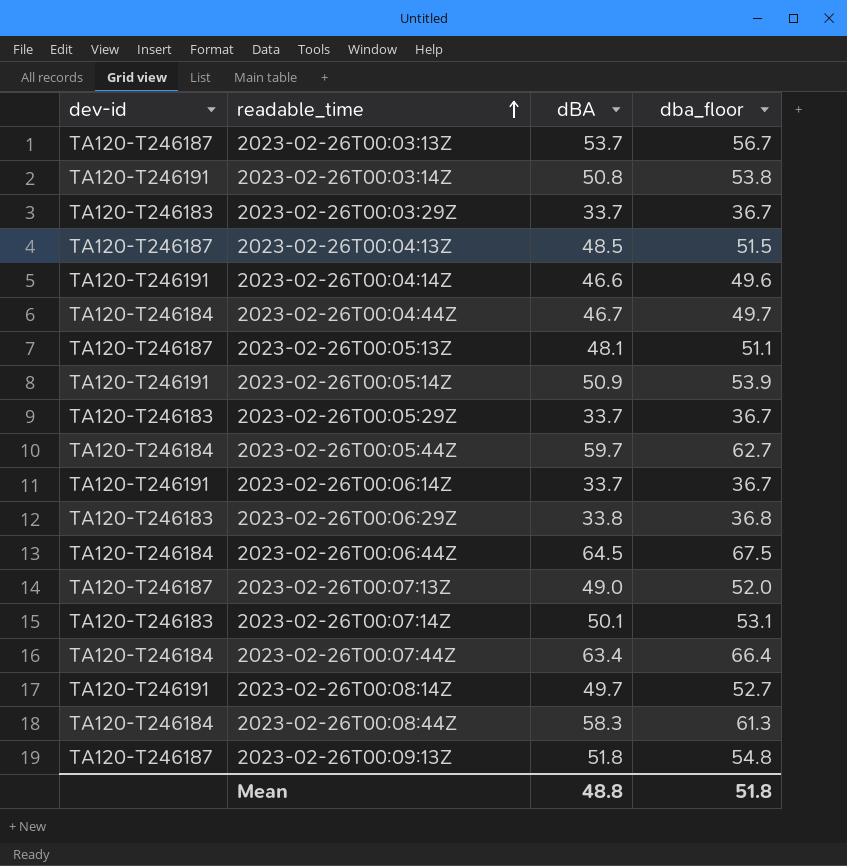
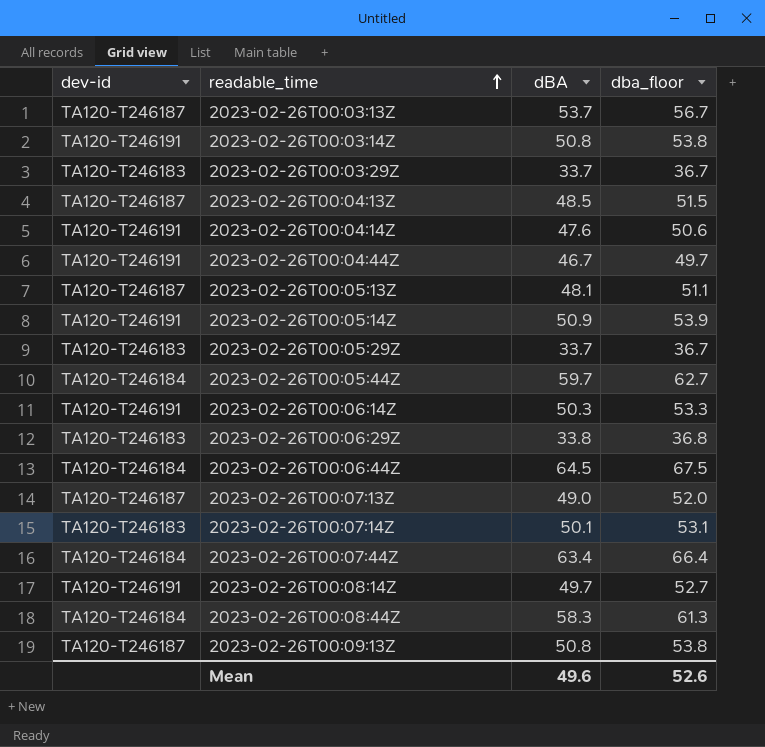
2023-02-26T00:04:14Z | dBA: 46.6 -> 47.6
2023-02-26T00:04:14Z | dba_floor: 49.6 -> 50.6
2023-02-26T00:04:44Z | dev-id: TA120-T246184 -> TA120-T246191
2023-02-26T00:06:14Z | dBA: 33.7 -> 50.3
2023-02-26T00:06:14Z | dba_floor: 36.7 -> 53.3
2023-02-26T00:09:13Z | dBA: 51.8 -> 50.8
2023-02-26T00:09:13Z | dba_floor: 54.8 -> 53.8
Mean | dBA: 48.8 -> 49.6
Mean | dba_floor: 51.8 -> 52.6

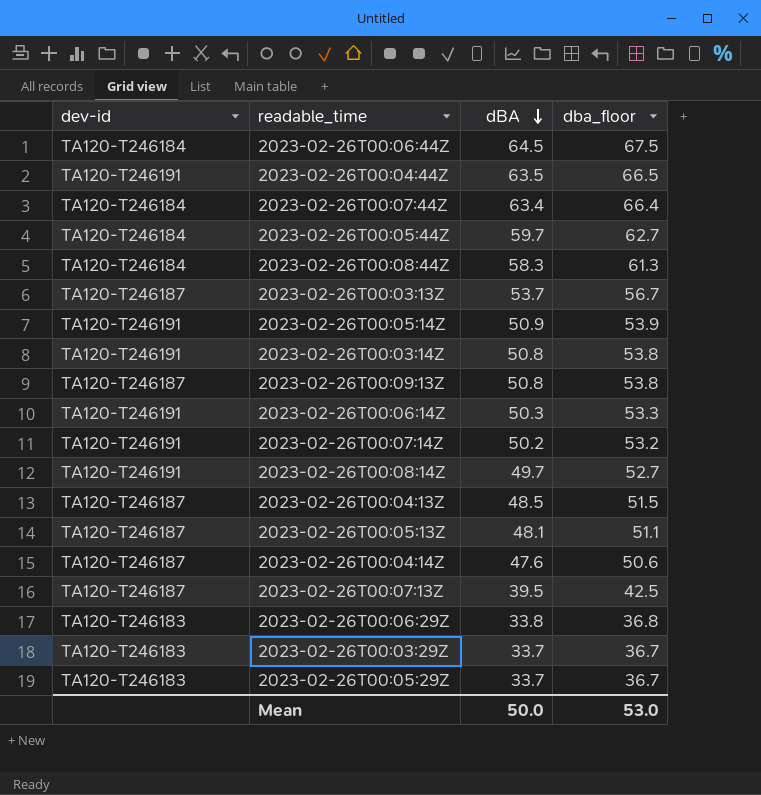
row order: readable_time ascending -> dBA descending
2023-02-26T00:04:44Z | dBA: 46.7 -> 63.5
2023-02-26T00:04:44Z | dba_floor: 49.7 -> 66.5
2023-02-26T00:07:14Z | dev-id: TA120-T246183 -> TA120-T246191
2023-02-26T00:07:14Z | dBA: 50.1 -> 50.2
2023-02-26T00:07:14Z | dba_floor: 53.1 -> 53.2
2023-02-26T00:04:14Z | dev-id: TA120-T246191 -> TA120-T246187
2023-02-26T00:07:13Z | dBA: 49.0 -> 39.5
2023-02-26T00:07:13Z | dba_floor: 52.0 -> 42.5
Mean | dBA: 49.6 -> 50.0
Mean | dba_floor: 52.6 -> 53.0

